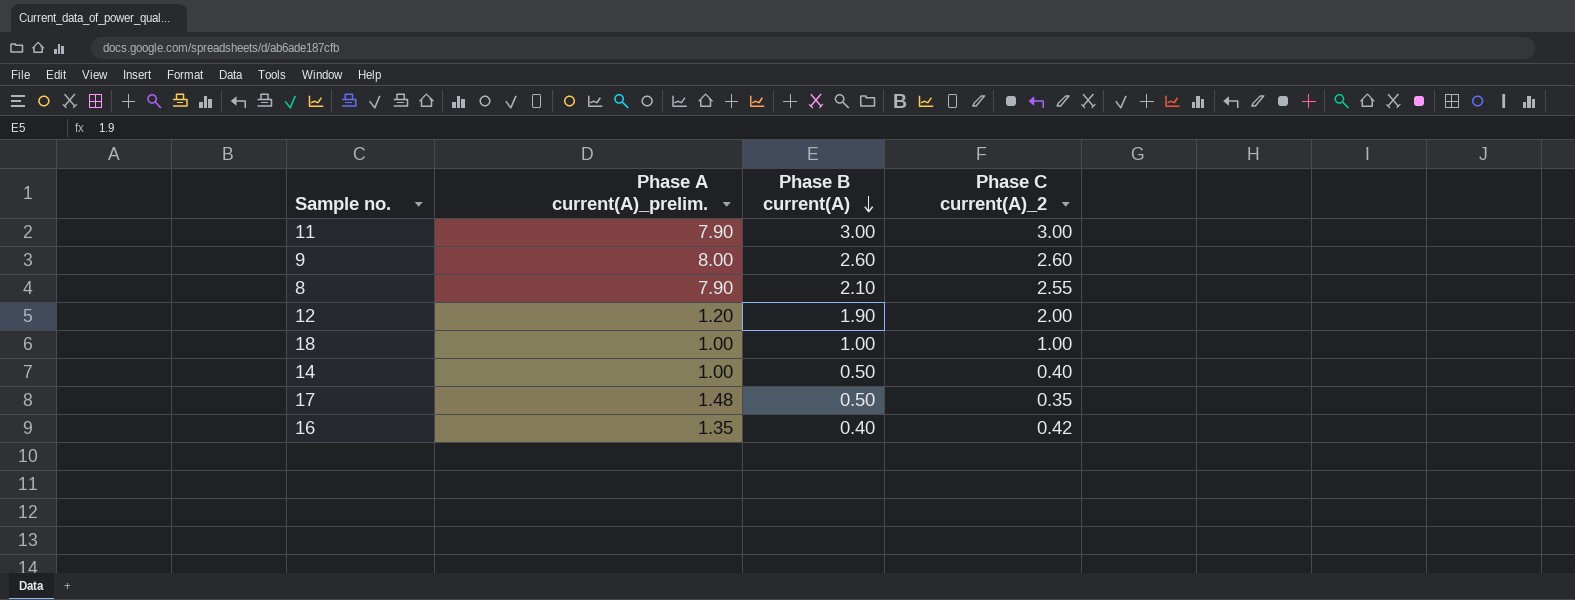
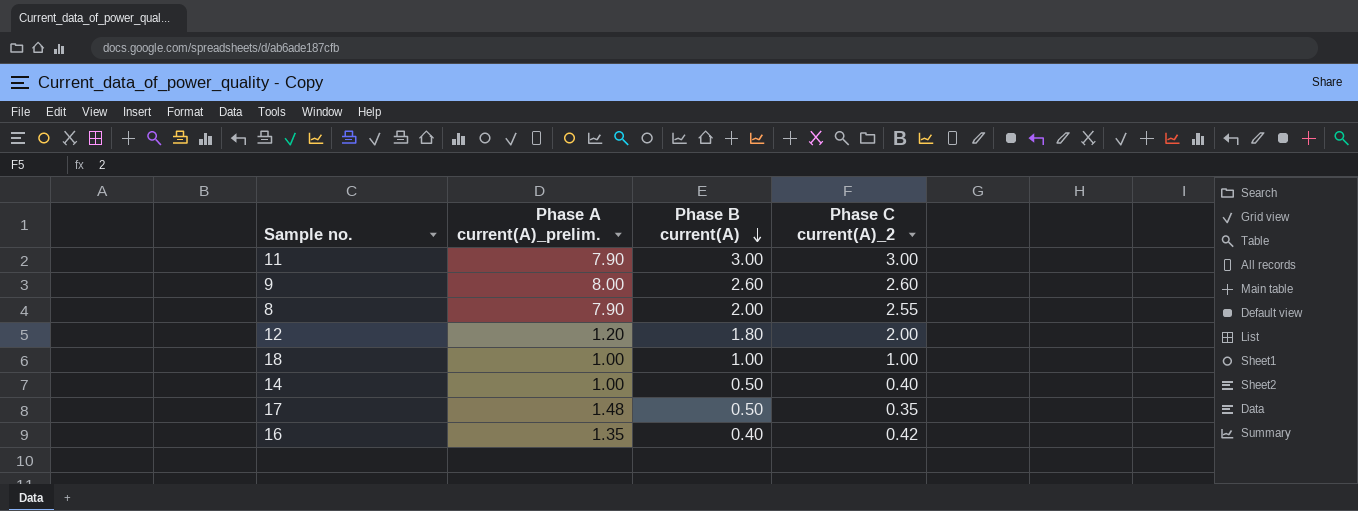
8 | Phase B current(A): 2.10 -> 2.00
12 | Phase B current(A): 1.90 -> 1.80

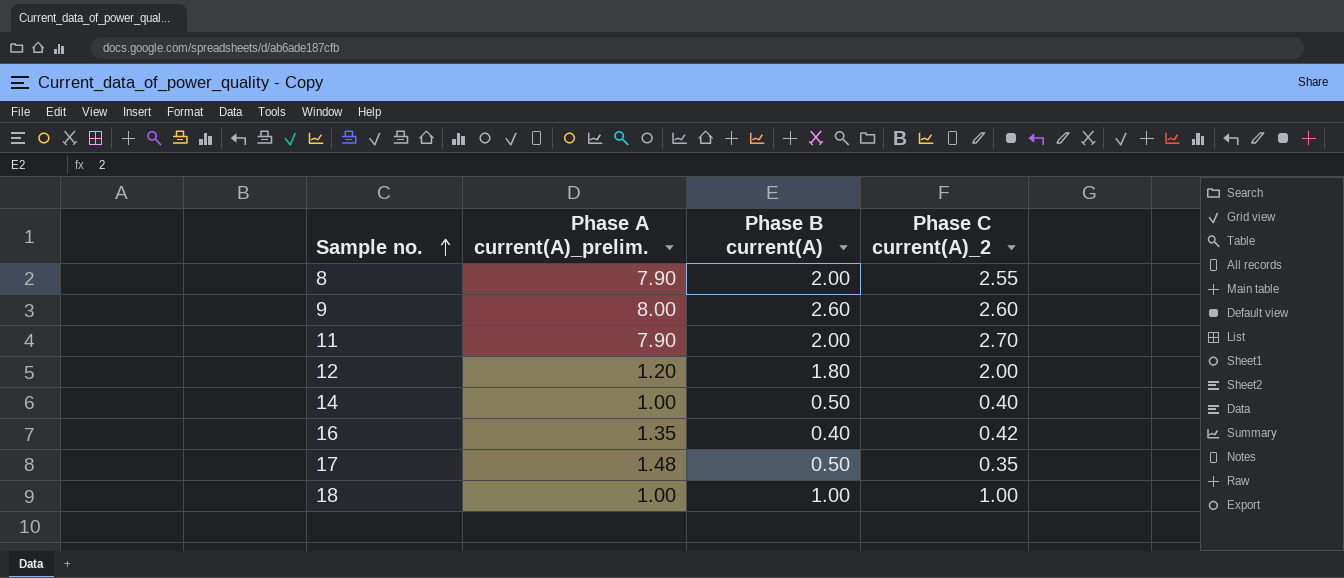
row order: Phase B current(A) descending -> Sample no. ascending
11 | Phase B current(A): 3.00 -> 2.00
11 | Phase C current(A)_2: 3.00 -> 2.70

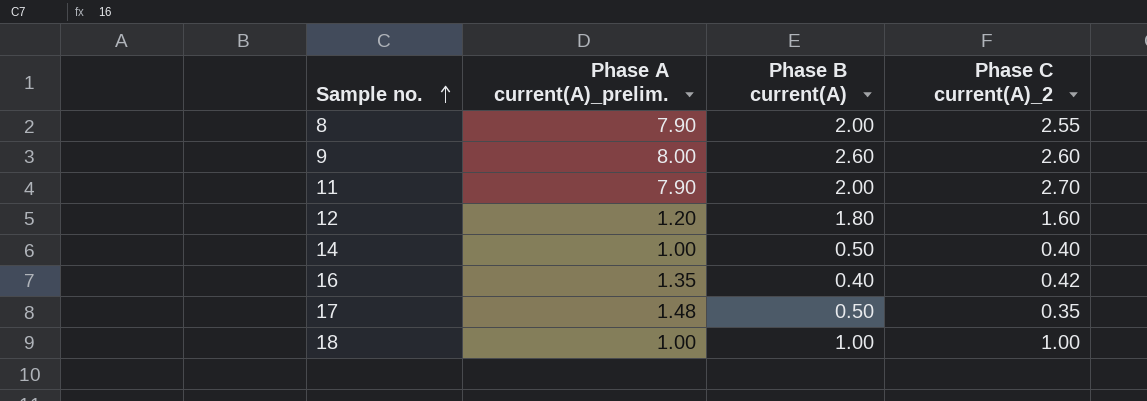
12 | Phase C current(A)_2: 2.00 -> 1.60

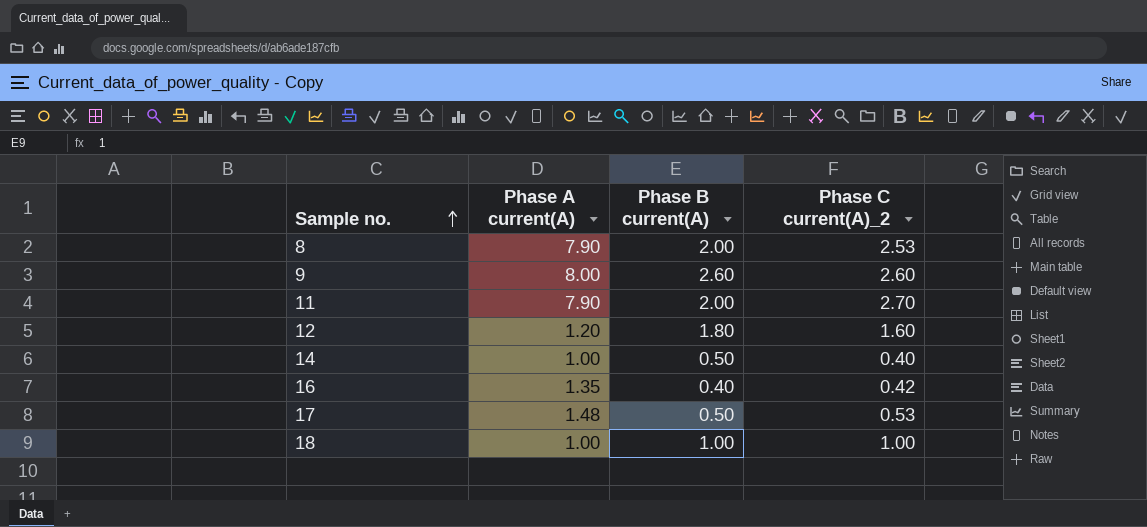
column name: Phase A current(A)_prelim. -> Phase A current(A)
8 | Phase C current(A)_2: 2.55 -> 2.53
17 | Phase C current(A)_2: 0.35 -> 0.53

